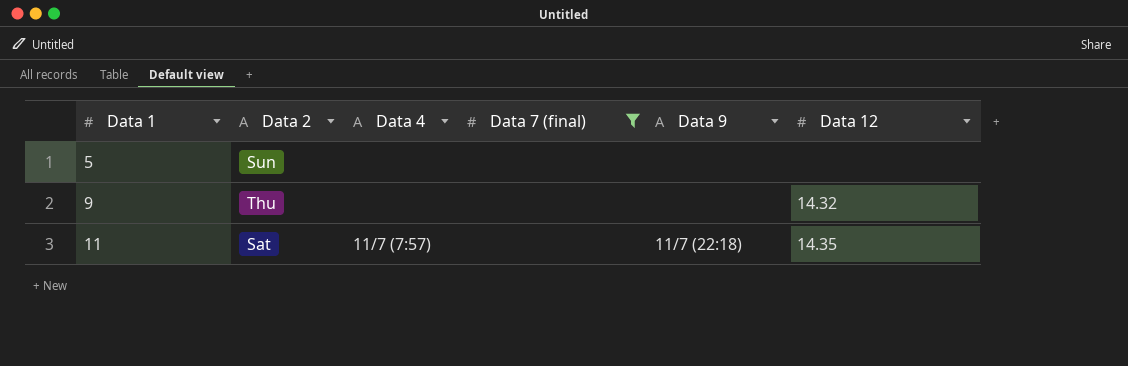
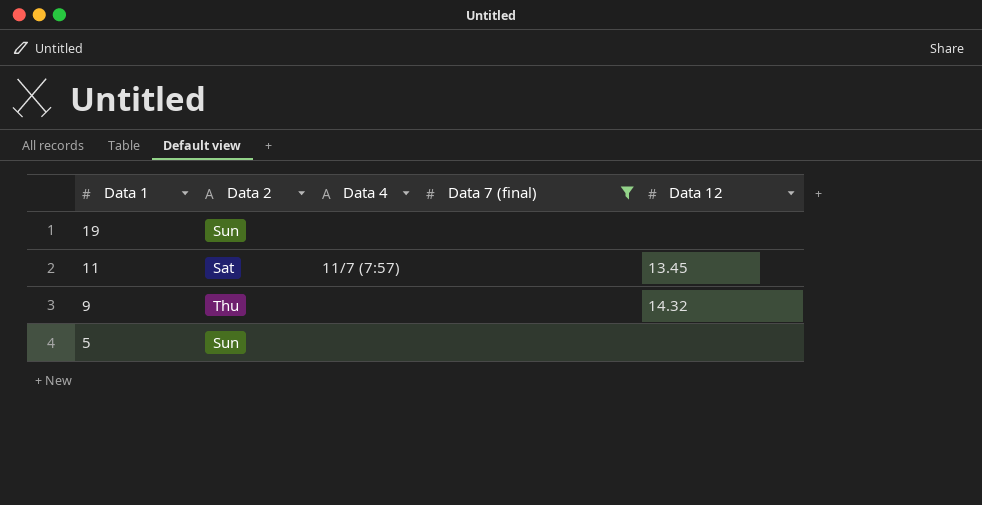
row order: Data 1 ascending -> Data 1 descending
column Data 9 | position: 5 -> none
row 19: none -> Sun | none | none | none
11 | Data 12: 14.35 -> 13.45

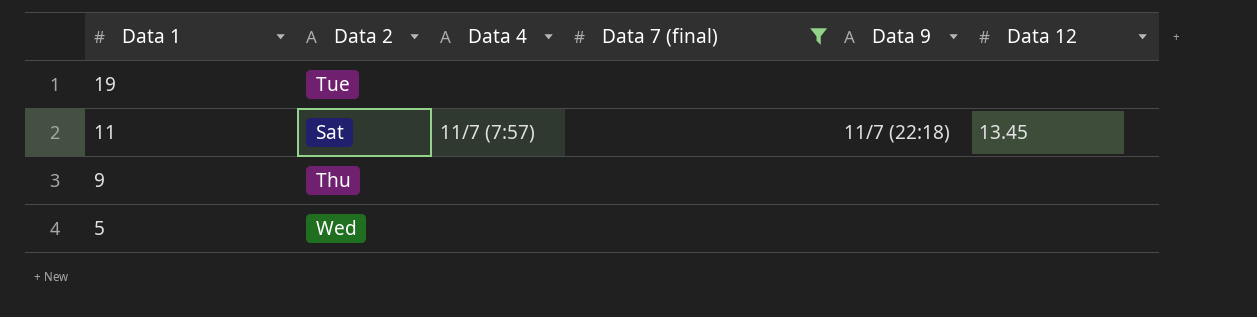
column Data 9 | position: none -> 5
19 | Data 2: Sun -> Tue
9 | Data 12: 14.32 -> none
5 | Data 2: Sun -> Wed

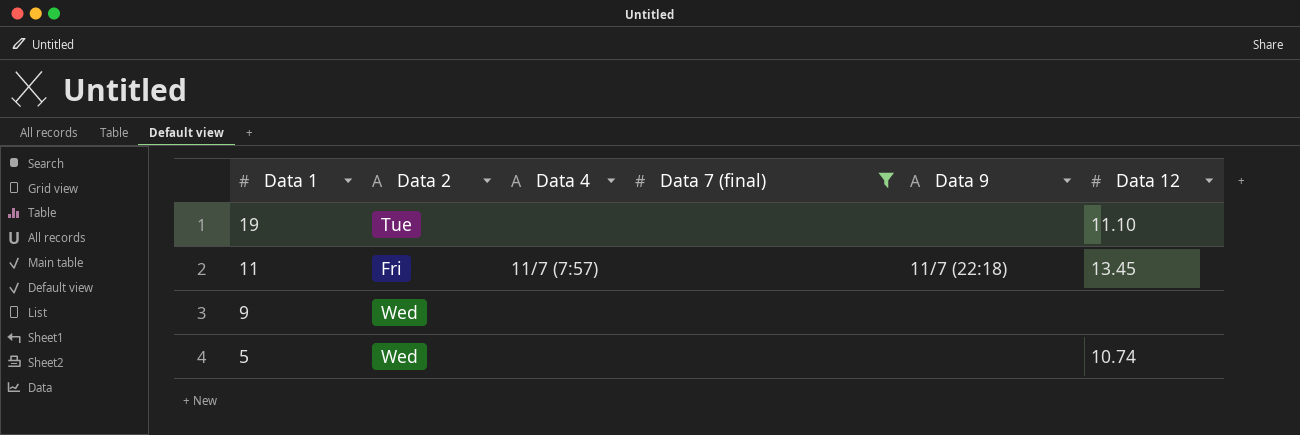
19 | Data 12: none -> 11.10
11 | Data 2: Sat -> Fri
9 | Data 2: Thu -> Wed
5 | Data 12: none -> 10.74

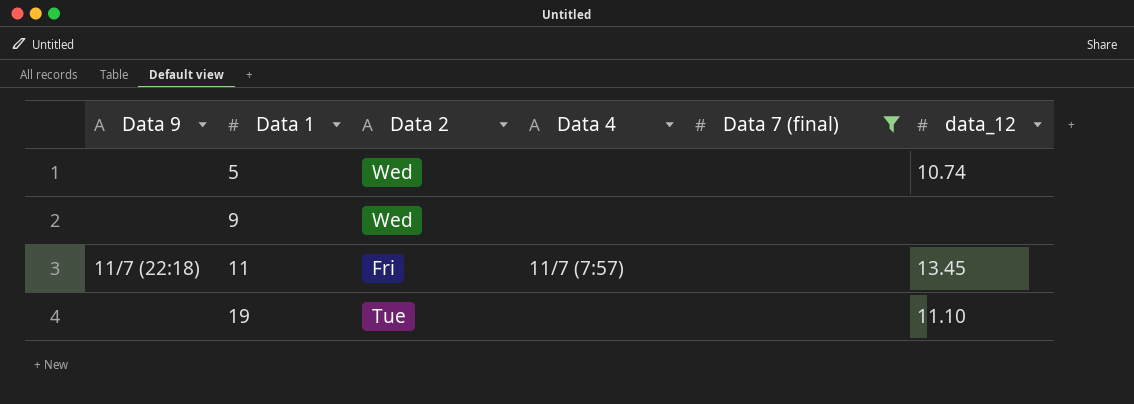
row order: Data 1 descending -> Data 1 ascending
column Data 9 | position: 5 -> 1
column name: Data 12 -> data_12

